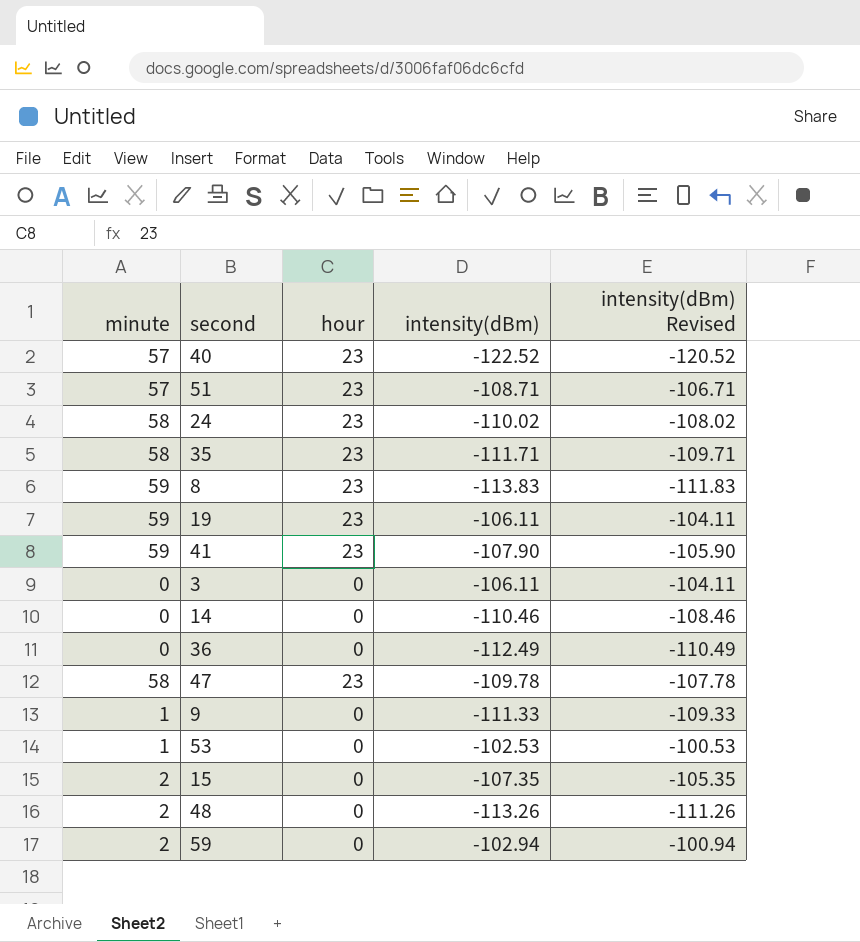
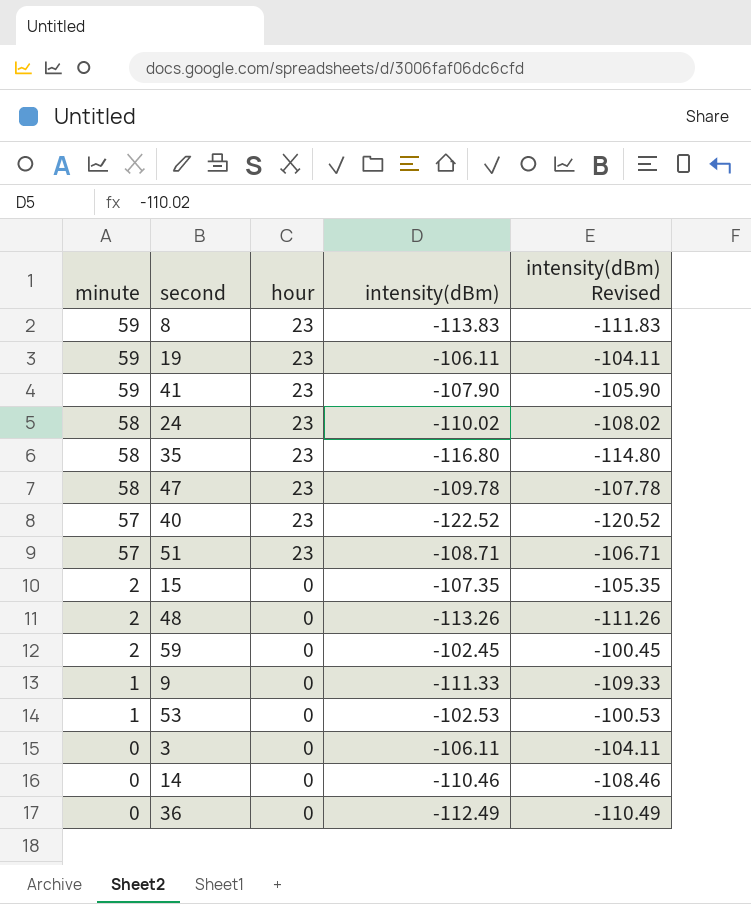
row order: none -> minute descending
35 | intensity(dBm): -111.71 -> -116.80
35 | intensity(dBm) Revised: -109.71 -> -114.80
59 | intensity(dBm): -102.94 -> -102.45
59 | intensity(dBm) Revised: -100.94 -> -100.45

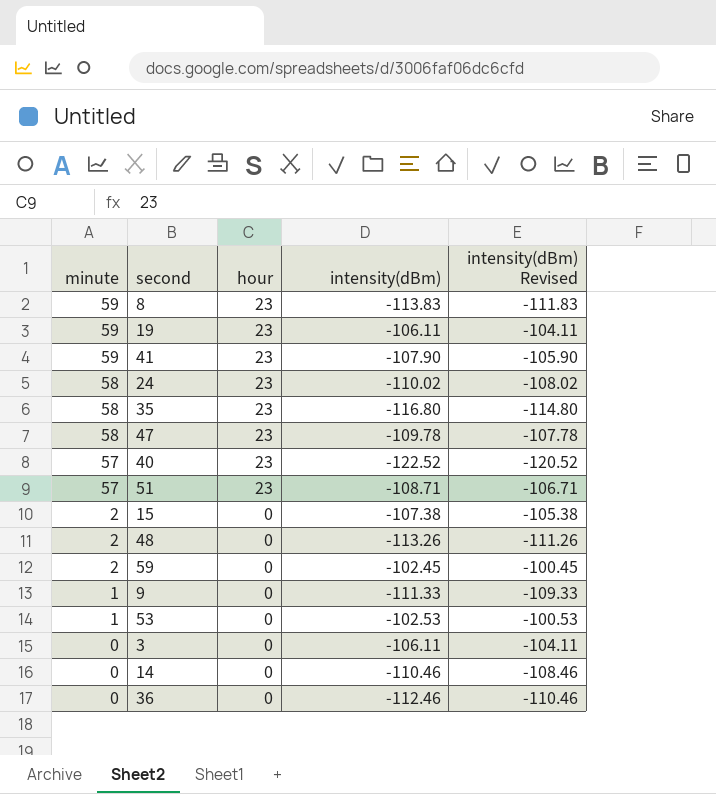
15 | intensity(dBm): -107.35 -> -107.38
15 | intensity(dBm) Revised: -105.35 -> -105.38
36 | intensity(dBm): -112.49 -> -112.46
36 | intensity(dBm) Revised: -110.49 -> -110.46

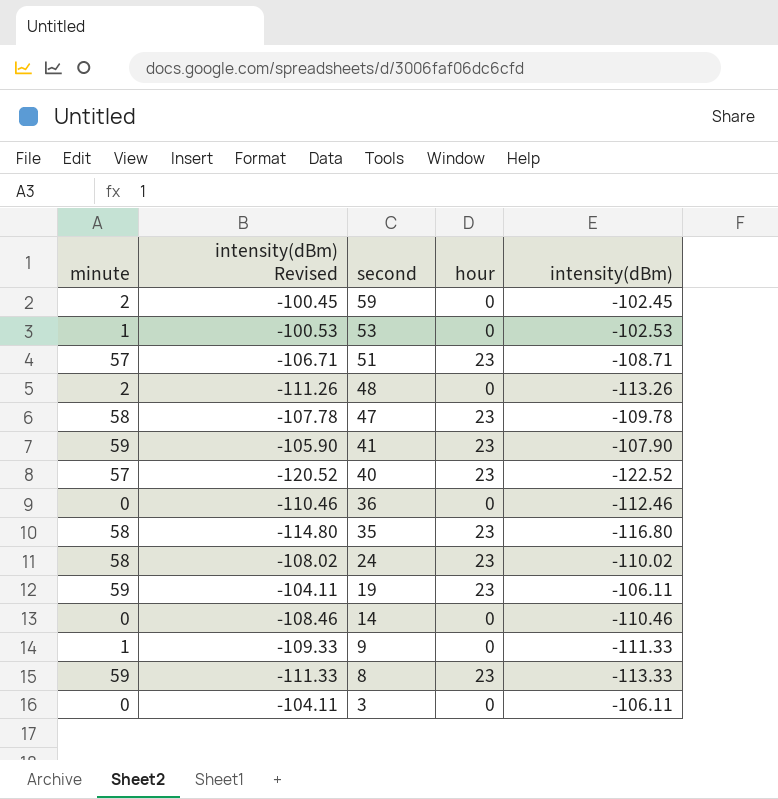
row order: minute descending -> second descending
column intensity(dBm) Revised | position: 5 -> 2
row 15: 2 | 0 | -107.38 | -105.38 -> none
8 | intensity(dBm) Revised: -111.83 -> -111.33
8 | intensity(dBm): -113.83 -> -113.33

